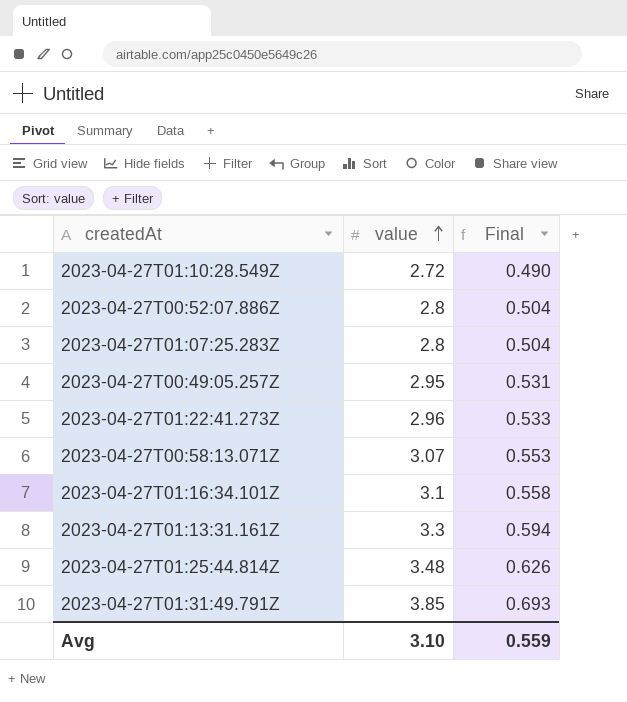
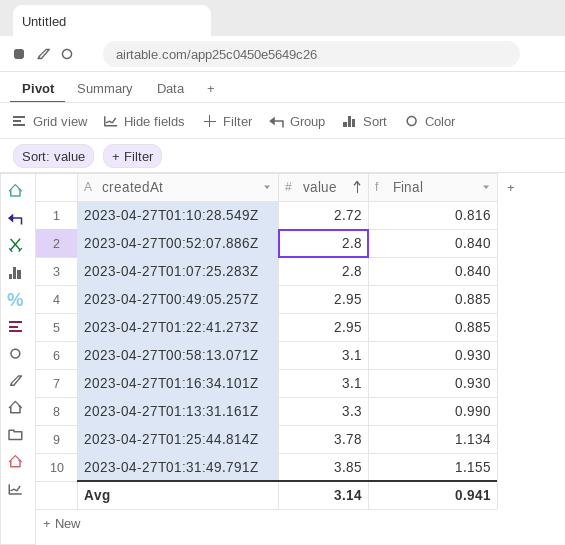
column Final | formula: [value] * 0.18 -> [value] * 0.3
2023-04-27T01:22:41.273Z | value: 2.96 -> 2.95
2023-04-27T00:58:13.071Z | value: 3.07 -> 3.1
2023-04-27T01:25:44.814Z | value: 3.48 -> 3.78
Avg | value: 3.10 -> 3.14
Avg | Final: 0.559 -> 0.941

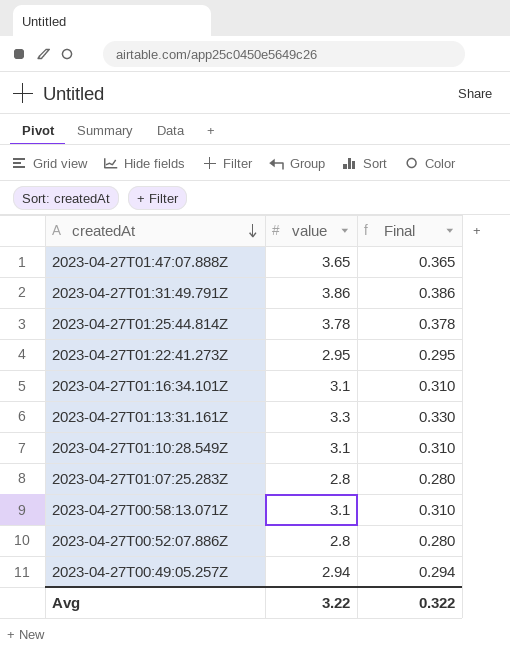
row order: value ascending -> createdAt descending
column Final | formula: [value] * 0.3 -> [value] * 0.1
row 2023-04-27T01:47:07.888Z: none -> 3.65 | 0.365
2023-04-27T01:31:49.791Z | value: 3.85 -> 3.86
2023-04-27T01:10:28.549Z | value: 2.72 -> 3.1
2023-04-27T00:49:05.257Z | value: 2.95 -> 2.94
Avg | value: 3.14 -> 3.22
Avg | Final: 0.941 -> 0.322

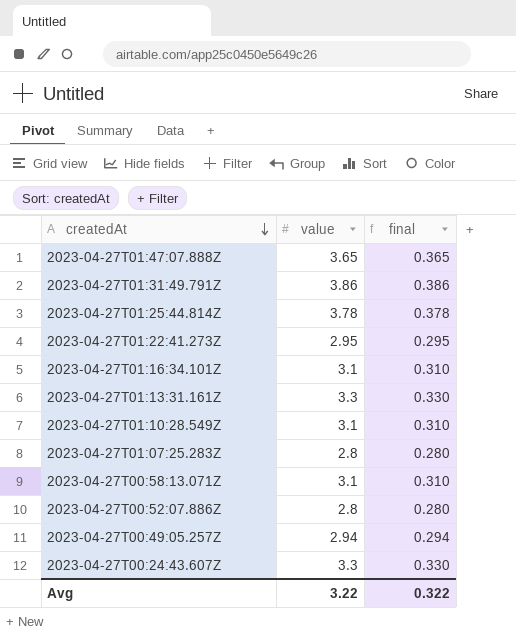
column name: Final -> final
row 2023-04-27T00:24:43.607Z: none -> 3.3 | 0.330

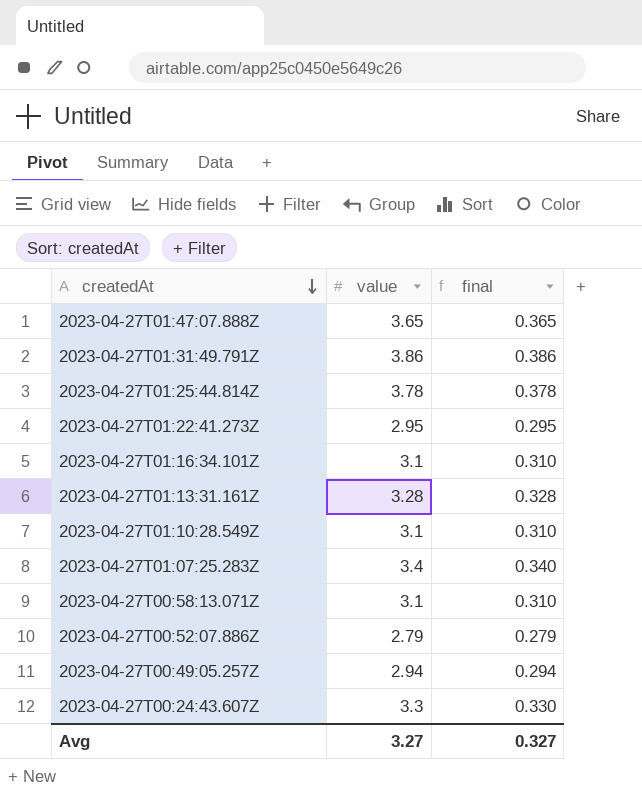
2023-04-27T01:13:31.161Z | value: 3.3 -> 3.28
2023-04-27T01:13:31.161Z | final: 0.330 -> 0.328
2023-04-27T01:07:25.283Z | value: 2.8 -> 3.4
2023-04-27T01:07:25.283Z | final: 0.280 -> 0.340
2023-04-27T00:52:07.886Z | value: 2.8 -> 2.79
2023-04-27T00:52:07.886Z | final: 0.280 -> 0.279
Avg | value: 3.22 -> 3.27
Avg | final: 0.322 -> 0.327

